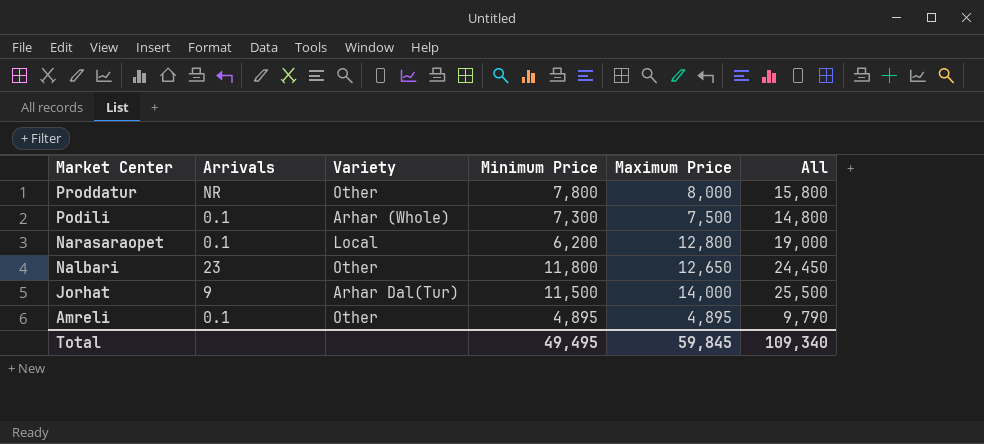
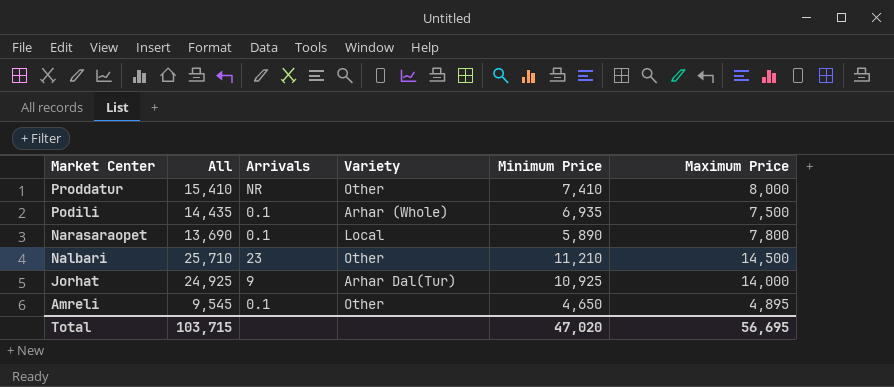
column All | position: 6 -> 2
Proddatur | All: 15,800 -> 15,410
Proddatur | Minimum Price: 7,800 -> 7,410
Podili | All: 14,800 -> 14,435
Podili | Minimum Price: 7,300 -> 6,935
Narasaraopet | All: 19,000 -> 13,690
Narasaraopet | Minimum Price: 6,200 -> 5,890
Narasaraopet | Maximum Price: 12,800 -> 7,800
Nalbari | All: 24,450 -> 25,710
Nalbari | Minimum Price: 11,800 -> 11,210
Nalbari | Maximum Price: 12,650 -> 14,500
Jorhat | All: 25,500 -> 24,925
Jorhat | Minimum Price: 11,500 -> 10,925
Amreli | All: 9,790 -> 9,545
Amreli | Minimum Price: 4,895 -> 4,650
Total | All: 109,340 -> 103,715
Total | Minimum Price: 49,495 -> 47,020
Total | Maximum Price: 59,845 -> 56,695

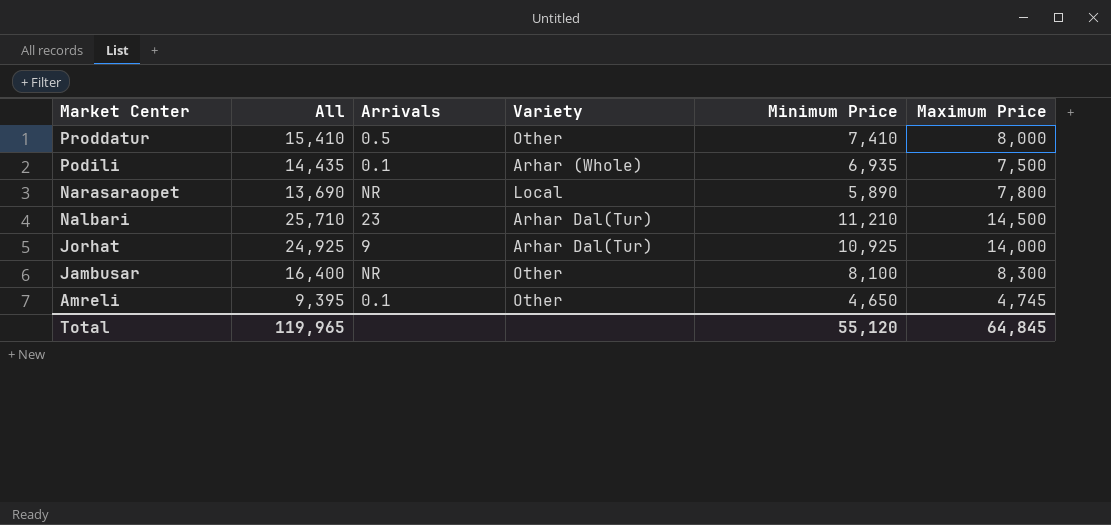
Proddatur | Arrivals: NR -> 0.5
Narasaraopet | Arrivals: 0.1 -> NR
Nalbari | Variety: Other -> Arhar Dal(Tur)
row Jambusar: none -> 16,400 | NR | Other | 8,100 | 8,300
Amreli | All: 9,545 -> 9,395
Amreli | Maximum Price: 4,895 -> 4,745
Total | All: 103,715 -> 119,965
Total | Minimum Price: 47,020 -> 55,120
Total | Maximum Price: 56,695 -> 64,845

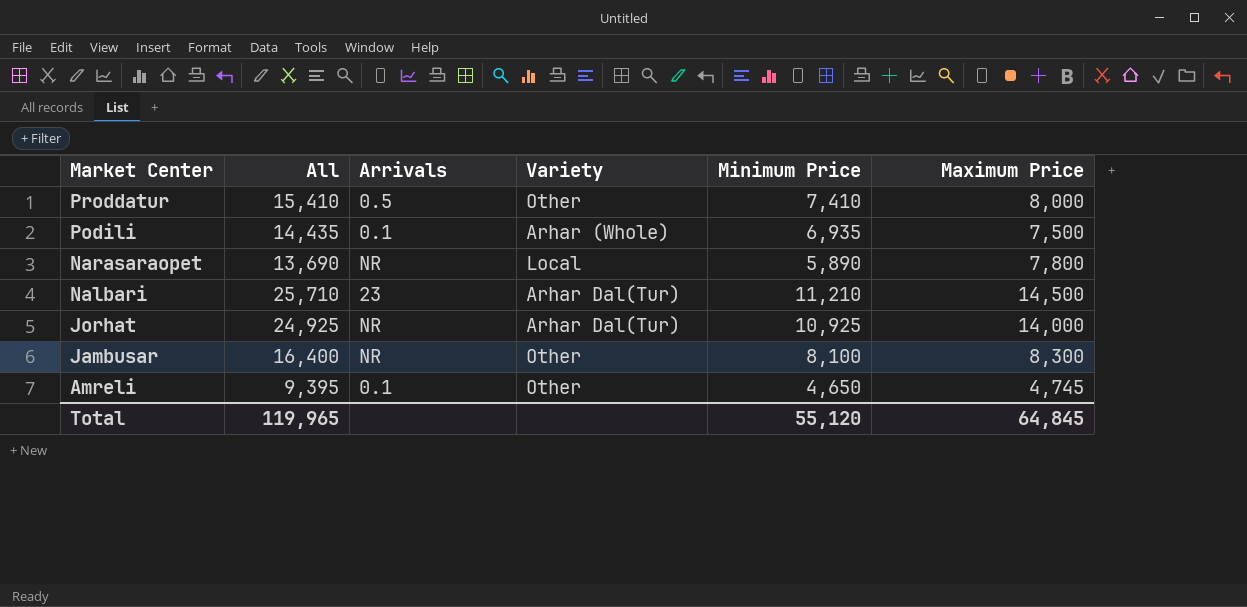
Jorhat | Arrivals: 9 -> NR

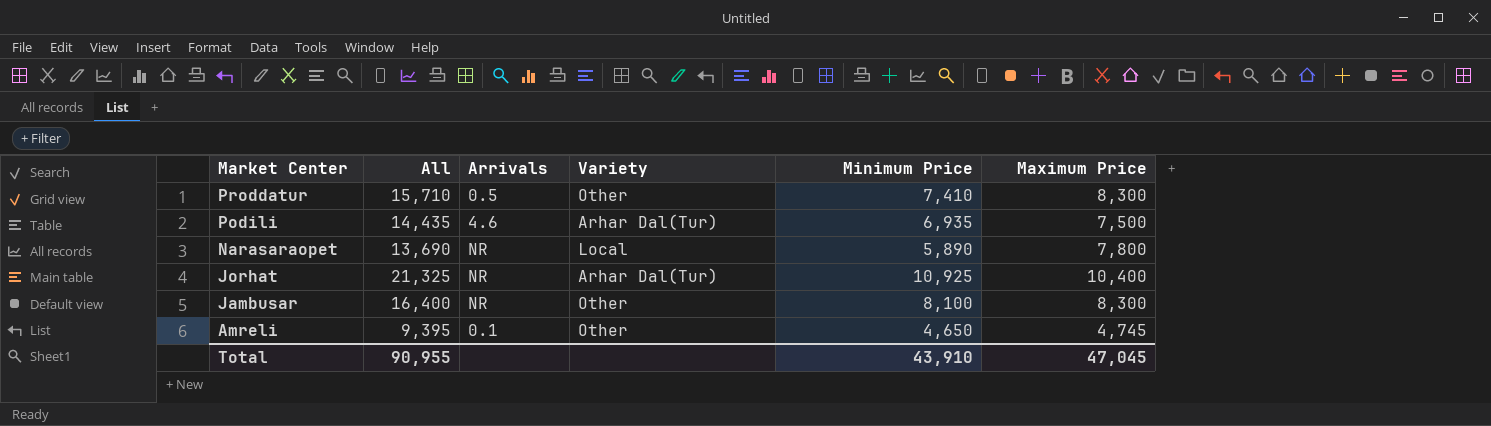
row Nalbari: 25,710 | 23 | Arhar Dal(Tur) | 11,210 | 14,500 -> none
Proddatur | All: 15,410 -> 15,710
Proddatur | Maximum Price: 8,000 -> 8,300
Podili | Arrivals: 0.1 -> 4.6
Podili | Variety: Arhar (Whole) -> Arhar Dal(Tur)
Jorhat | All: 24,925 -> 21,325
Jorhat | Maximum Price: 14,000 -> 10,400
Total | All: 119,965 -> 90,955
Total | Minimum Price: 55,120 -> 43,910
Total | Maximum Price: 64,845 -> 47,045

